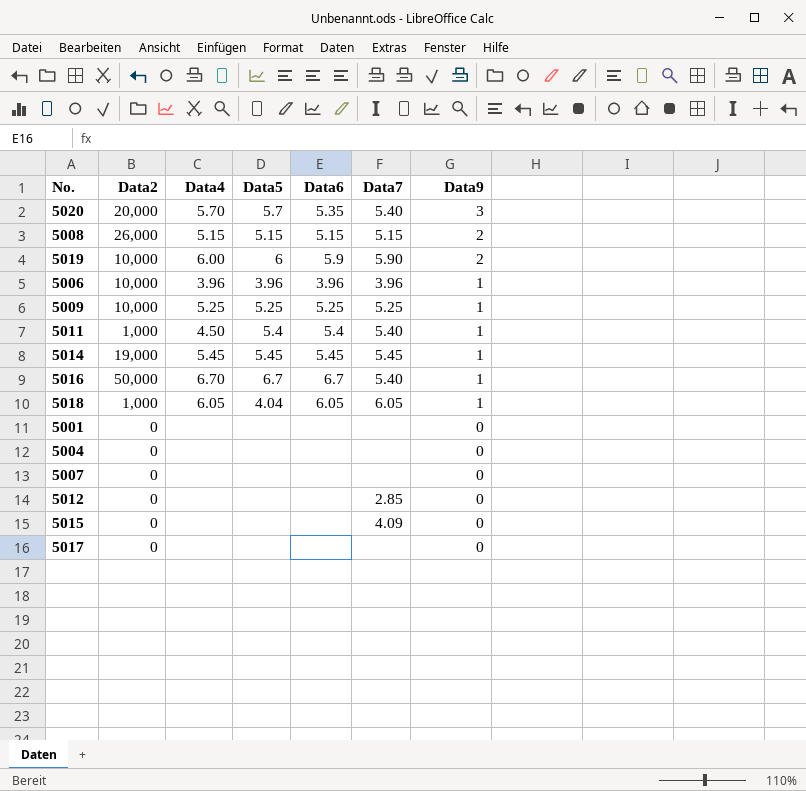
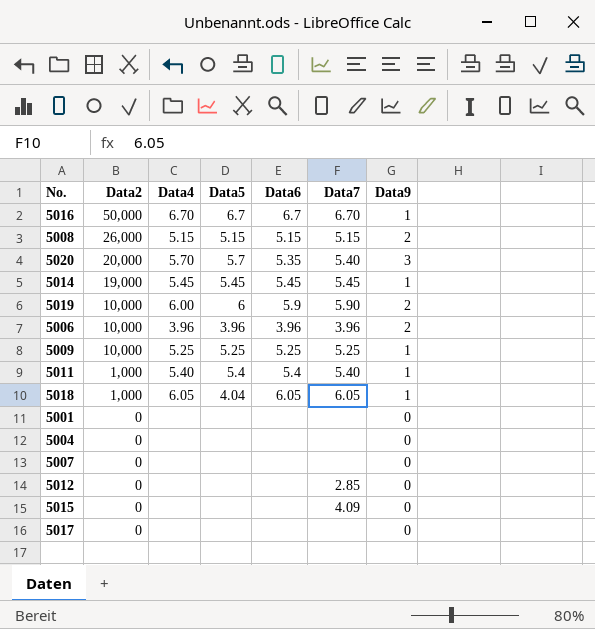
row order: Data9 descending -> Data2 descending
5016 | Data7: 5.40 -> 6.70
5006 | Data9: 1 -> 2
5011 | Data4: 4.50 -> 5.40

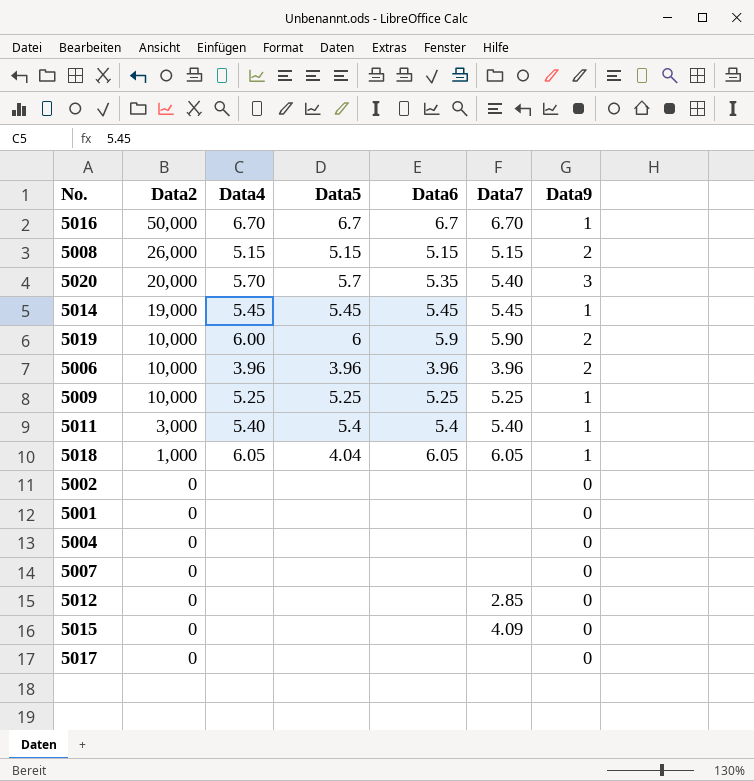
5011 | Data2: 1,000 -> 3,000
row 5002: none -> 0 | none | none | none | none | 0

